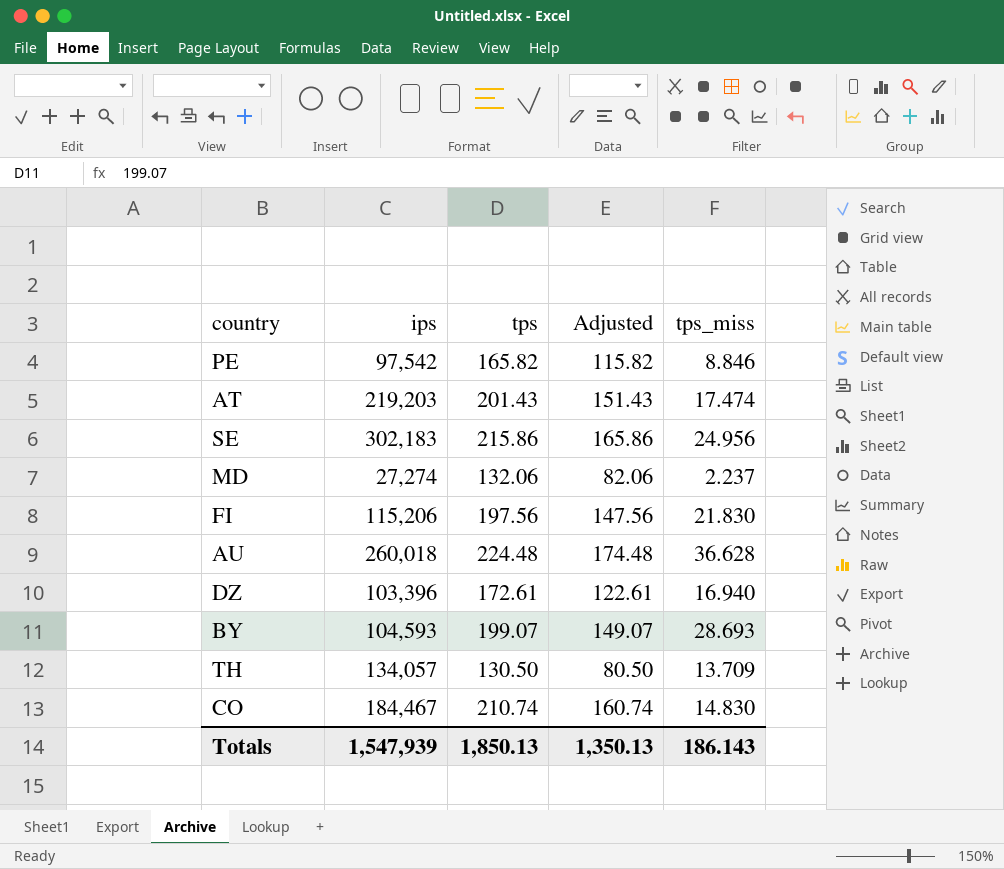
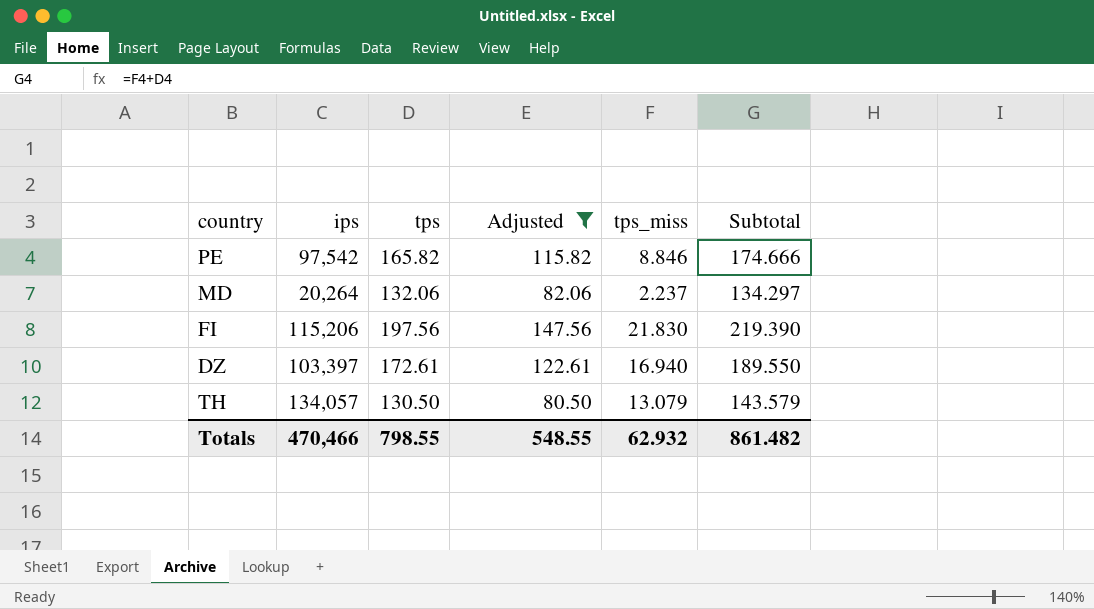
filter: none -> Adjusted <= 147.56
column Subtotal | formula: none -> [tps] + [tps_miss]
MD | ips: 27,274 -> 20,264
DZ | ips: 103,396 -> 103,397
TH | tps_miss: 13.709 -> 13.079
Totals | ips: 1,547,939 -> 470,466
Totals | tps: 1,850.13 -> 798.55
Totals | Adjusted: 1,350.13 -> 548.55
Totals | tps_miss: 186.143 -> 62.932

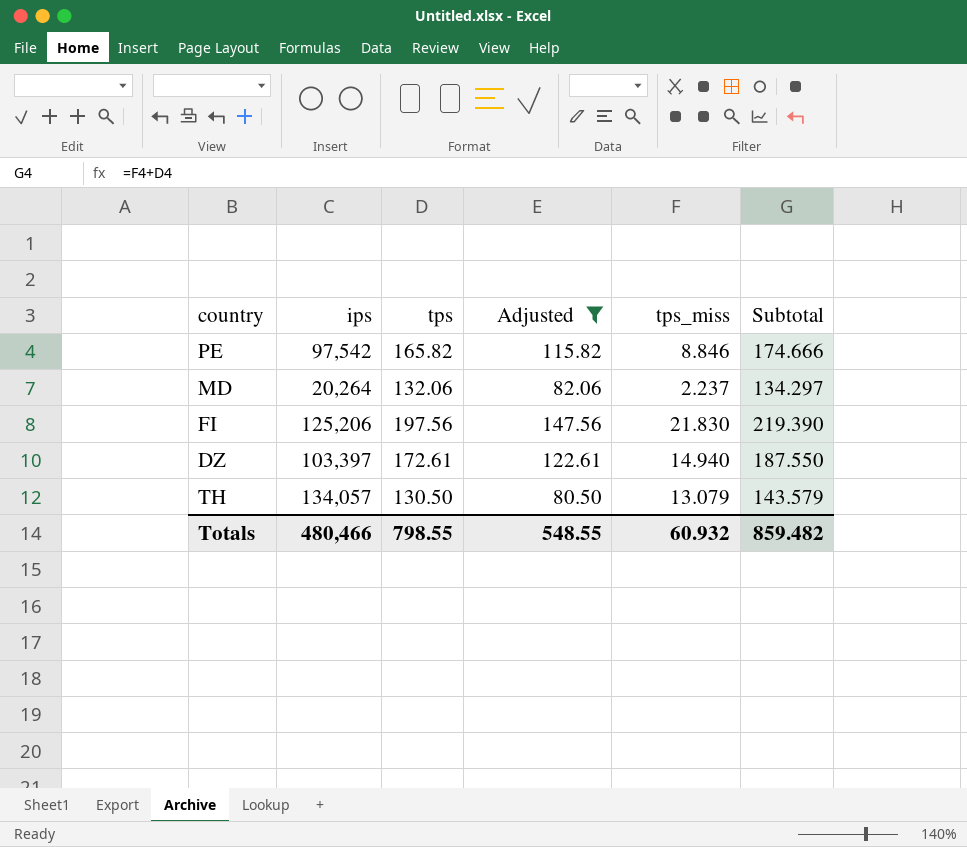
FI | ips: 115,206 -> 125,206
DZ | tps_miss: 16.940 -> 14.940
DZ | Subtotal: 189.550 -> 187.550
Totals | ips: 470,466 -> 480,466
Totals | tps_miss: 62.932 -> 60.932
Totals | Subtotal: 861.482 -> 859.482

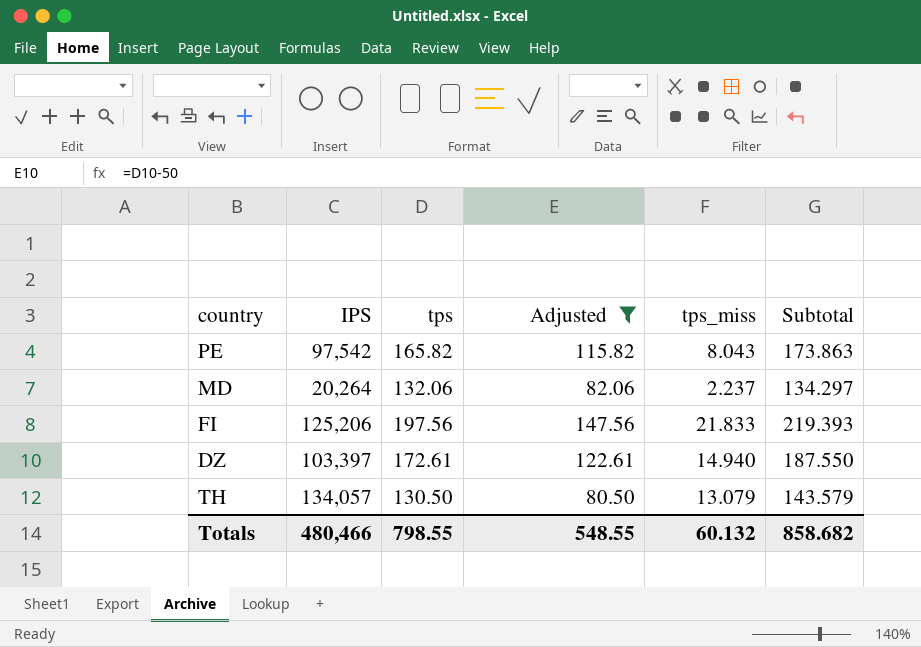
column name: ips -> IPS
PE | tps_miss: 8.846 -> 8.043
PE | Subtotal: 174.666 -> 173.863
FI | tps_miss: 21.830 -> 21.833
FI | Subtotal: 219.390 -> 219.393
Totals | tps_miss: 60.932 -> 60.132
Totals | Subtotal: 859.482 -> 858.682

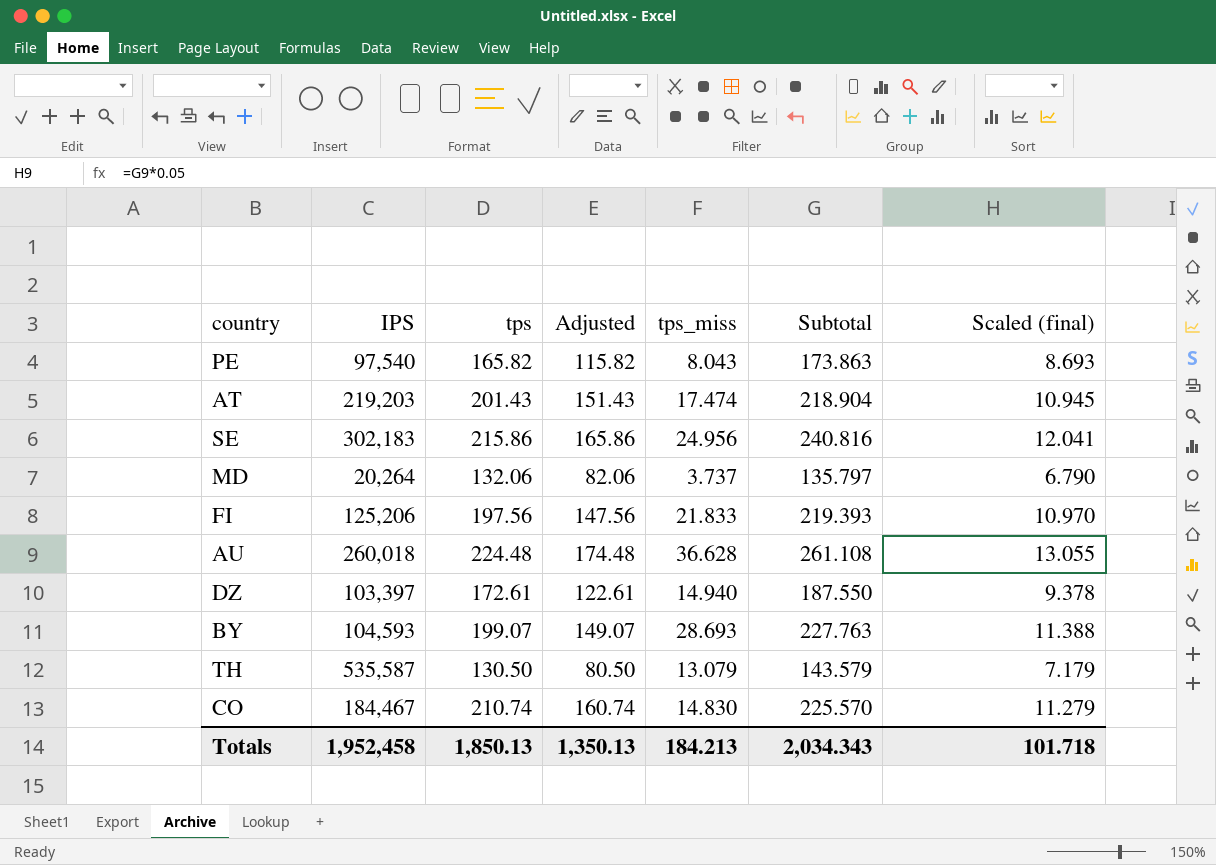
filter: Adjusted <= 147.56 -> none
column Scaled (final) | formula: none -> [Subtotal] * 0.05
PE | IPS: 97,542 -> 97,540
MD | tps_miss: 2.237 -> 3.737
MD | Subtotal: 134.297 -> 135.797
TH | IPS: 134,057 -> 535,587
Totals | IPS: 480,466 -> 1,952,458
Totals | tps: 798.55 -> 1,850.13
Totals | Adjusted: 548.55 -> 1,350.13
Totals | tps_miss: 60.132 -> 184.213
Totals | Subtotal: 858.682 -> 2,034.343

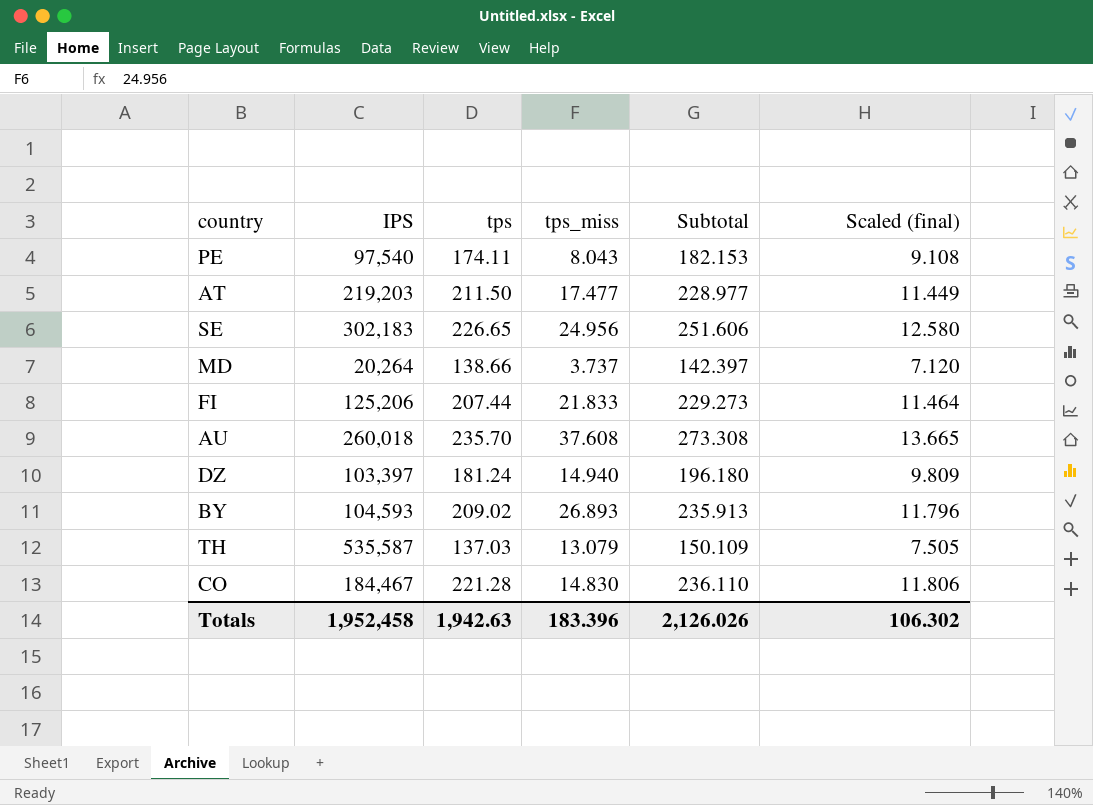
column Adjusted | formula: [tps] - 50 -> none
PE | tps: 165.82 -> 174.11
PE | Subtotal: 173.863 -> 182.153
PE | Scaled (final): 8.693 -> 9.108
AT | tps: 201.43 -> 211.50
AT | tps_miss: 17.474 -> 17.477
AT | Subtotal: 218.904 -> 228.977
AT | Scaled (final): 10.945 -> 11.449
SE | tps: 215.86 -> 226.65
SE | Subtotal: 240.816 -> 251.606
SE | Scaled (final): 12.041 -> 12.580
MD | tps: 132.06 -> 138.66
MD | Subtotal: 135.797 -> 142.397
MD | Scaled (final): 6.790 -> 7.120
FI | tps: 197.56 -> 207.44
FI | Subtotal: 219.393 -> 229.273
FI | Scaled (final): 10.970 -> 11.464
AU | tps: 224.48 -> 235.70
AU | tps_miss: 36.628 -> 37.608
AU | Subtotal: 261.108 -> 273.308
AU | Scaled (final): 13.055 -> 13.665
DZ | tps: 172.61 -> 181.24
DZ | Subtotal: 187.550 -> 196.180
DZ | Scaled (final): 9.378 -> 9.809
BY | tps: 199.07 -> 209.02
BY | tps_miss: 28.693 -> 26.893
BY | Subtotal: 227.763 -> 235.913
BY | Scaled (final): 11.388 -> 11.796
TH | tps: 130.50 -> 137.03
TH | Subtotal: 143.579 -> 150.109
TH | Scaled (final): 7.179 -> 7.505
CO | tps: 210.74 -> 221.28
CO | Subtotal: 225.570 -> 236.110
CO | Scaled (final): 11.279 -> 11.806
Totals | tps: 1,850.13 -> 1,942.63
Totals | tps_miss: 184.213 -> 183.396
Totals | Subtotal: 2,034.343 -> 2,126.026
Totals | Scaled (final): 101.718 -> 106.302

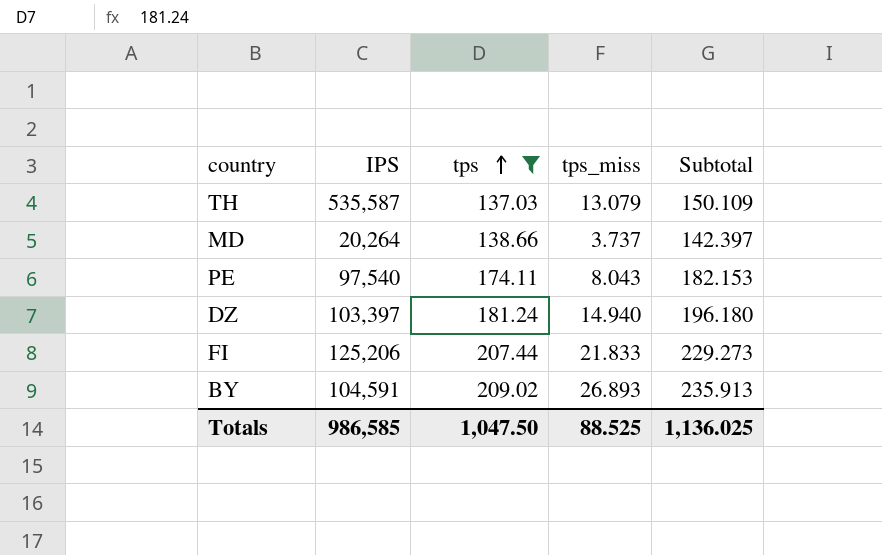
filter: none -> tps <= 209.02
row order: none -> tps ascending
column Scaled (final) | formula: [Subtotal] * 0.05 -> none
BY | IPS: 104,593 -> 104,591
Totals | IPS: 1,952,458 -> 986,585
Totals | tps: 1,942.63 -> 1,047.50
Totals | tps_miss: 183.396 -> 88.525
Totals | Subtotal: 2,126.026 -> 1,136.025

